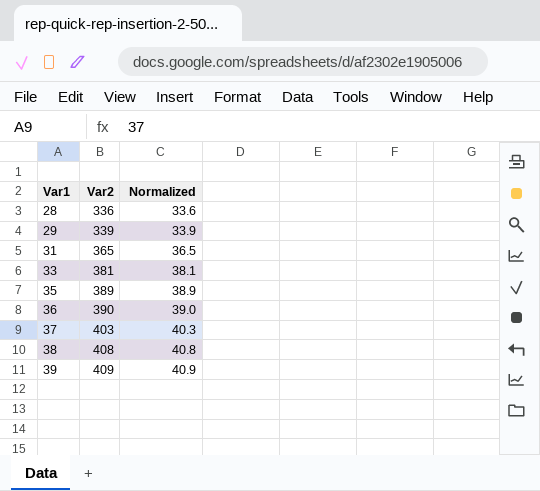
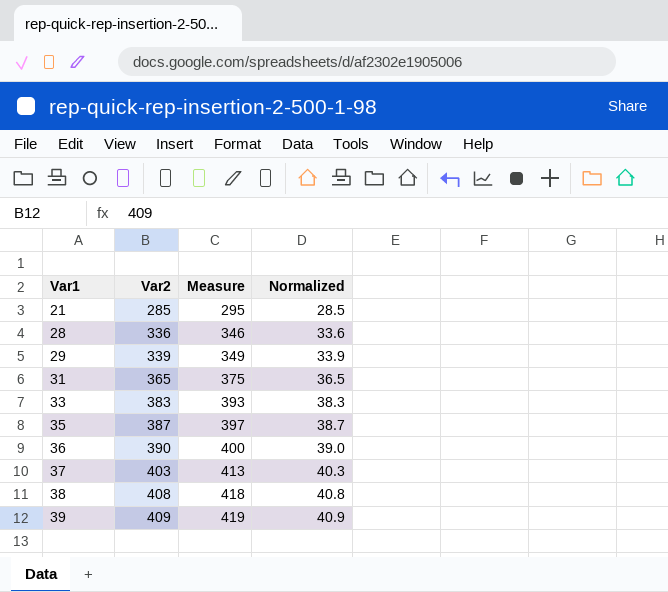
column Measure | formula: none -> [Var2] + 10
row 21: none -> 285 | 295 | 28.5
33 | Var2: 381 -> 383
33 | Normalized: 38.1 -> 38.3
35 | Var2: 389 -> 387
35 | Normalized: 38.9 -> 38.7

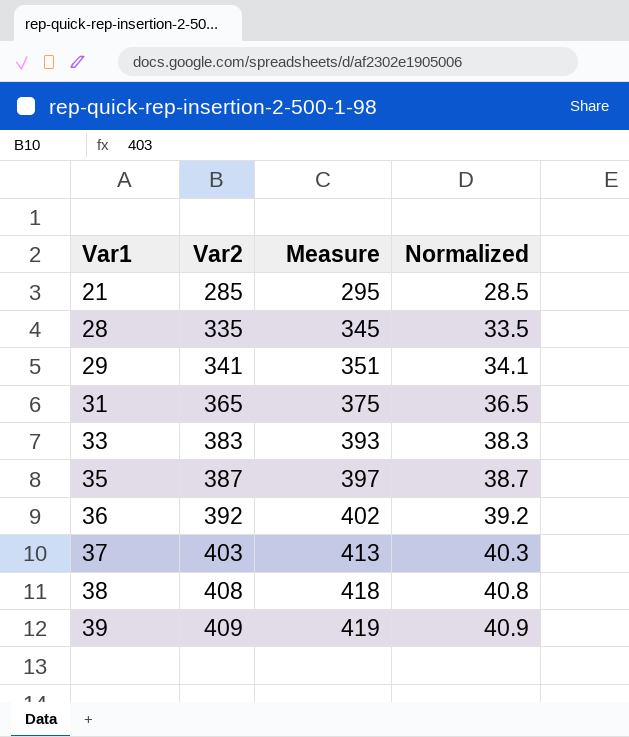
28 | Var2: 336 -> 335
28 | Measure: 346 -> 345
28 | Normalized: 33.6 -> 33.5
29 | Var2: 339 -> 341
29 | Measure: 349 -> 351
29 | Normalized: 33.9 -> 34.1
36 | Var2: 390 -> 392
36 | Measure: 400 -> 402
36 | Normalized: 39.0 -> 39.2

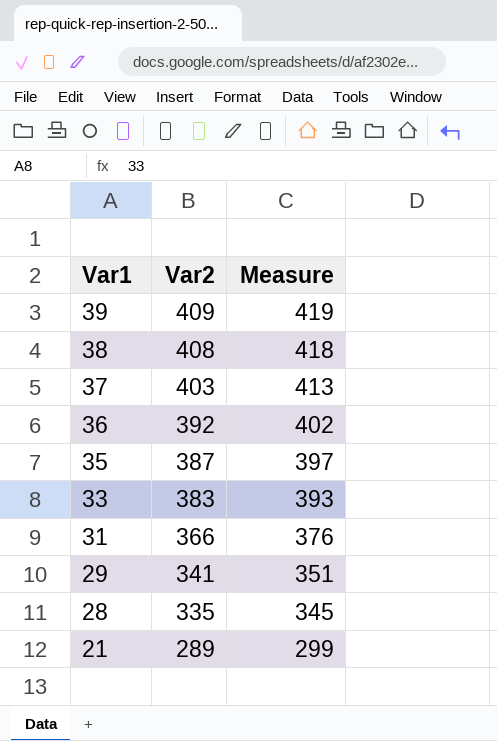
row order: Var1 ascending -> Var1 descending
column Normalized | formula: [Var2] * 0.1 -> none
31 | Var2: 365 -> 366
31 | Measure: 375 -> 376
21 | Var2: 285 -> 289
21 | Measure: 295 -> 299

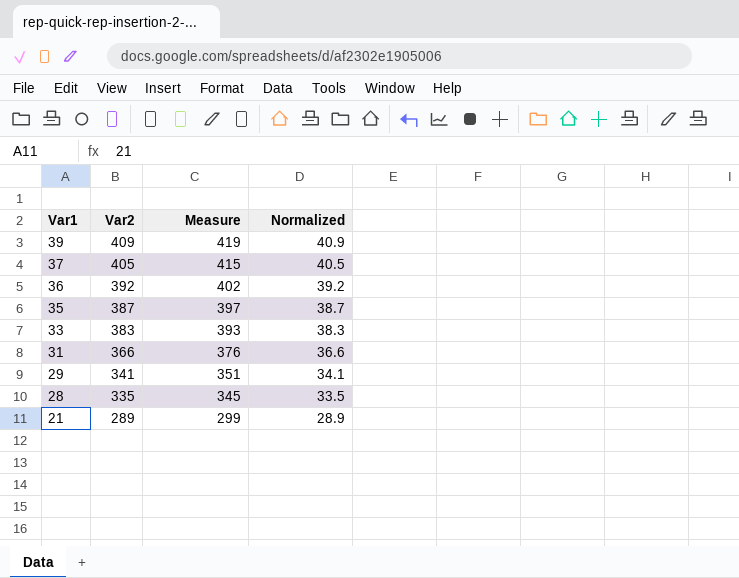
column Normalized | formula: none -> [Var2] * 0.1
row 38: 408 | 418 -> none
37 | Var2: 403 -> 405
37 | Measure: 413 -> 415

